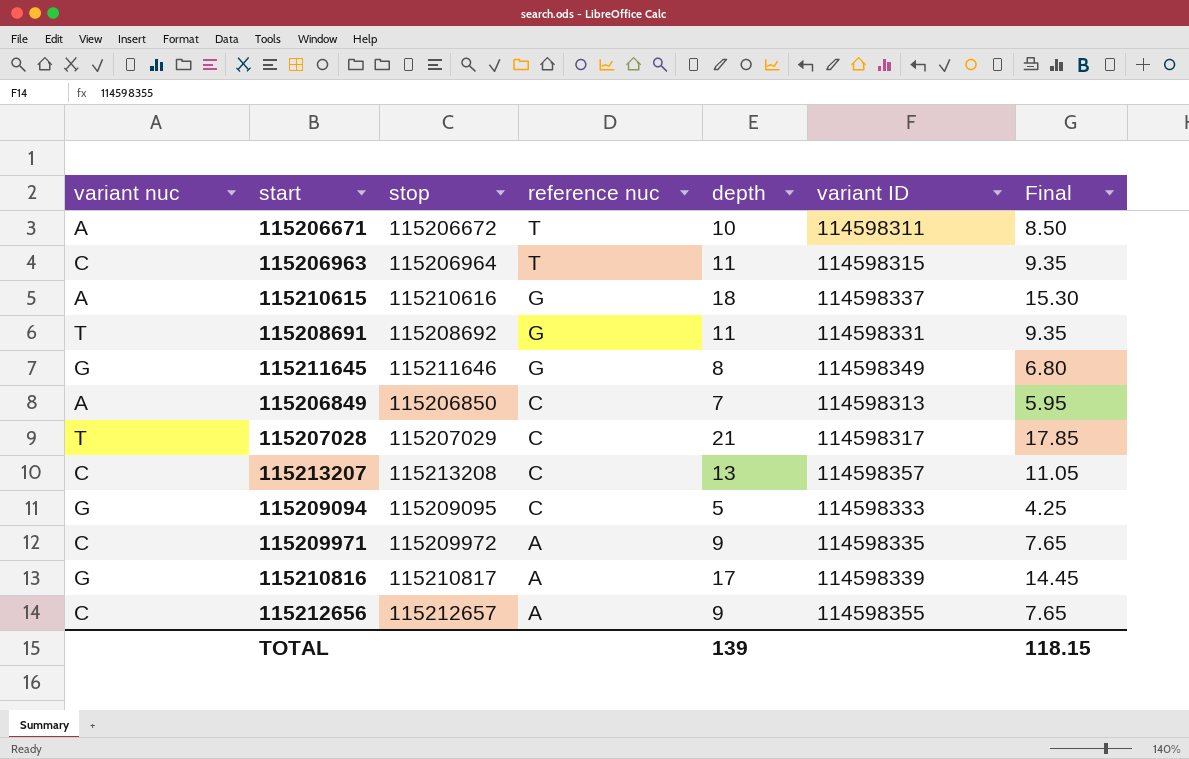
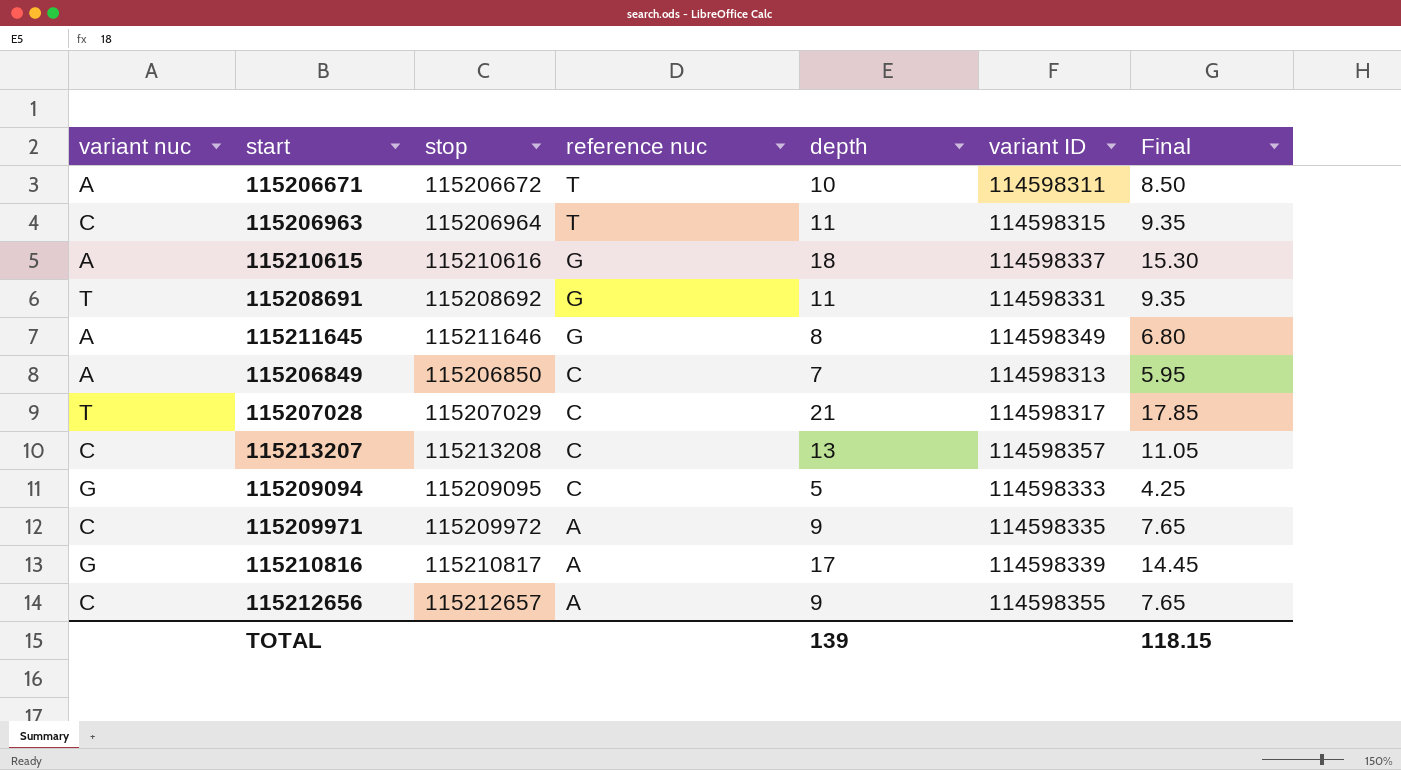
115211645 | variant nuc: G -> A

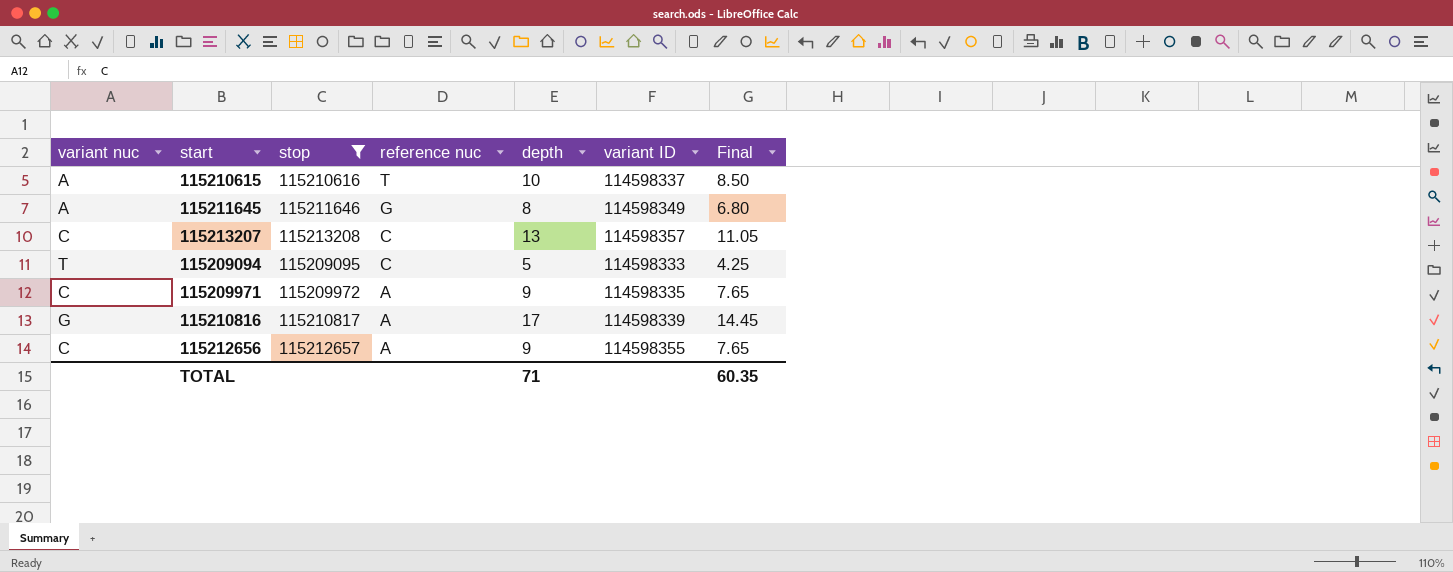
filter: none -> stop >= 115209095
115210615 | reference nuc: G -> T
115210615 | depth: 18 -> 10
115210615 | Final: 15.30 -> 8.50
115209094 | variant nuc: G -> T
TOTAL | depth: 139 -> 71
TOTAL | Final: 118.15 -> 60.35

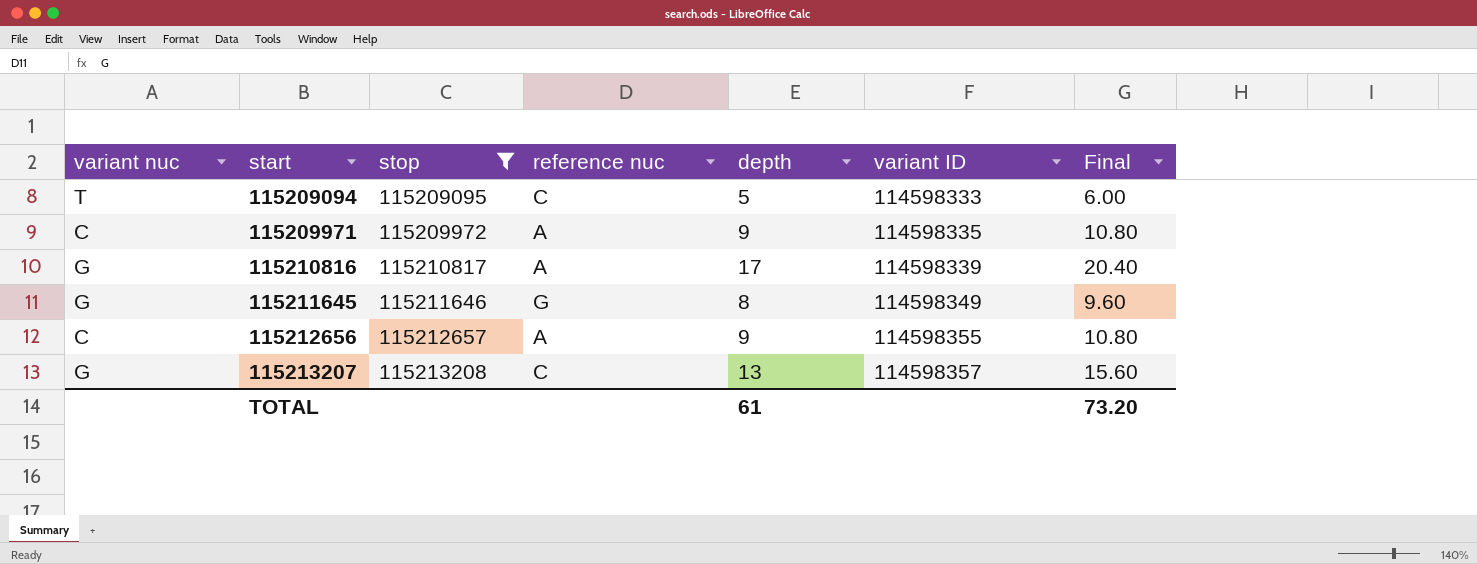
row order: reference nuc descending -> start ascending
column Final | formula: [depth] * 0.85 -> [depth] * 1.2
row 115210615: A | 115210616 | T | 10 | 114598337 | 8.50 -> none
115211645 | variant nuc: A -> G
115213207 | variant nuc: C -> G
TOTAL | depth: 71 -> 61
TOTAL | Final: 60.35 -> 73.20

